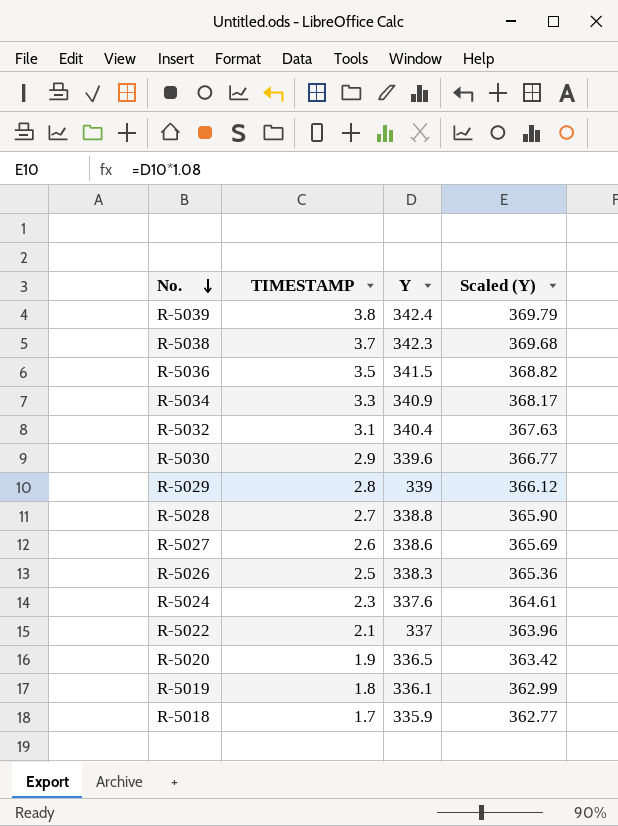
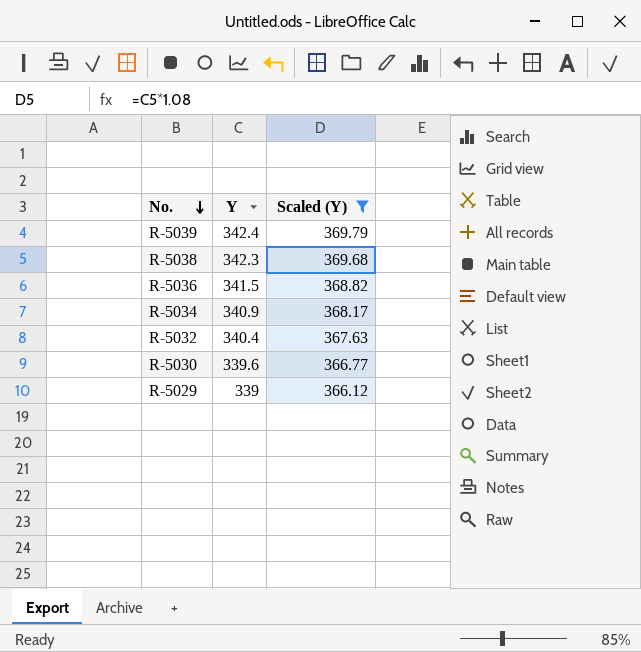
filter: none -> Scaled (Y) >= 366.12
column TIMESTAMP | position: 2 -> none

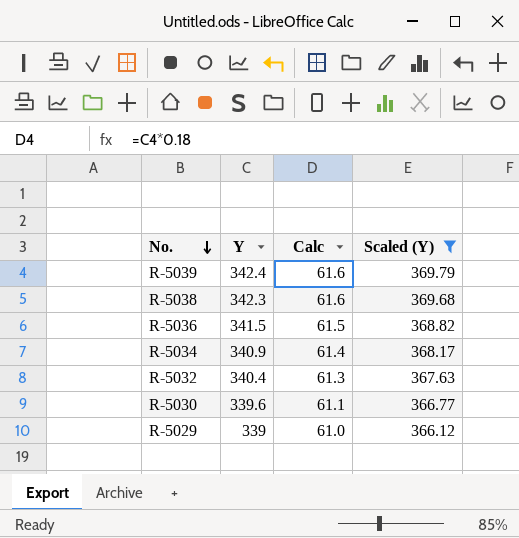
column Calc | formula: none -> [Y] * 0.18

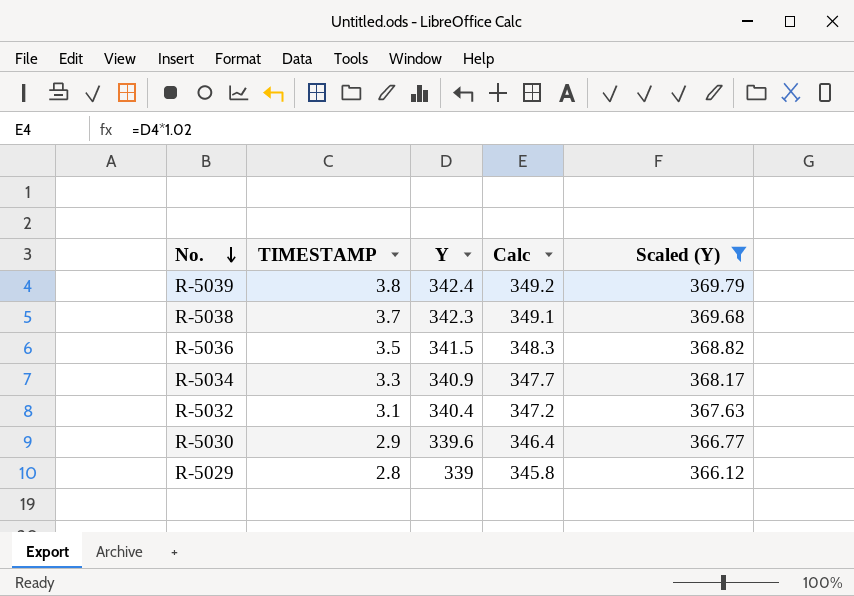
column TIMESTAMP | position: none -> 2
column Calc | formula: [Y] * 0.18 -> [Y] * 1.02

